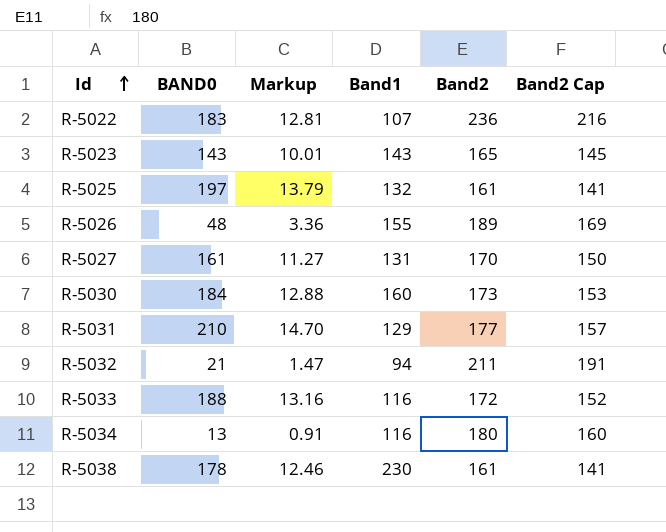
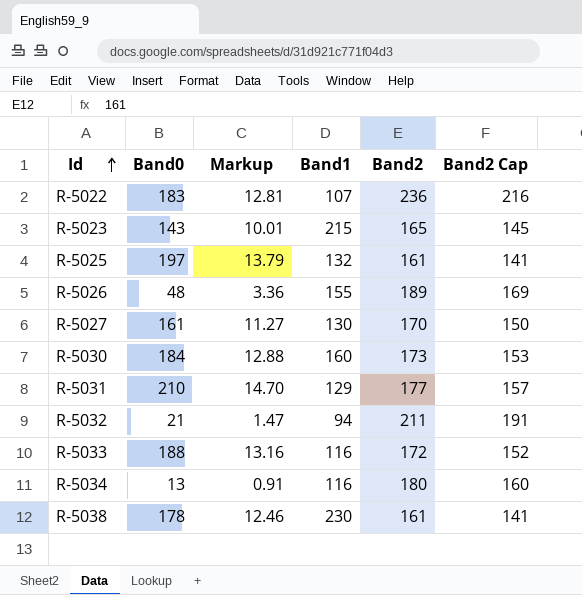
column name: BAND0 -> Band0
R-5023 | Band1: 143 -> 215
R-5027 | Band1: 131 -> 130

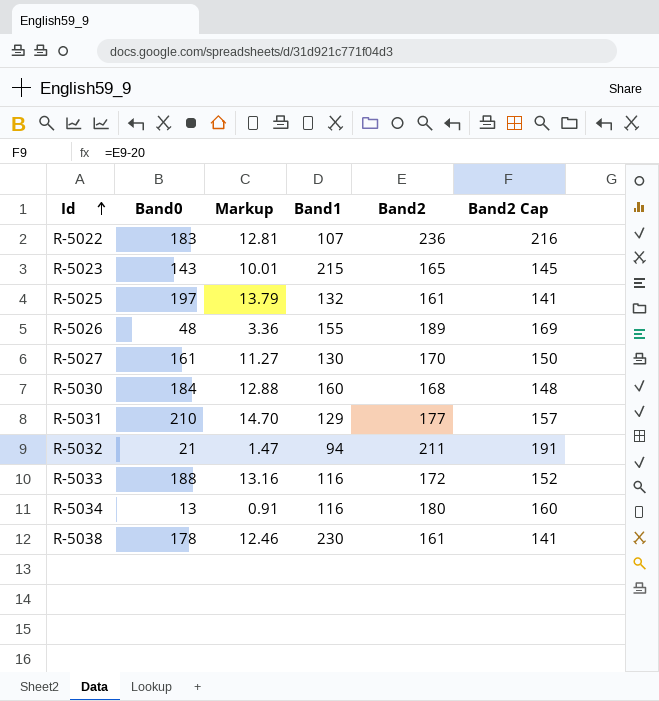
R-5030 | Band2: 173 -> 168
R-5030 | Band2 Cap: 153 -> 148

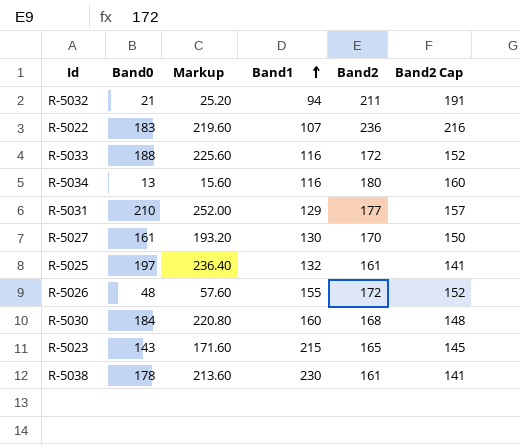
row order: Id ascending -> Band1 ascending
column Markup | formula: [Band0] * 0.07 -> [Band0] * 1.2
R-5026 | Band2: 189 -> 172
R-5026 | Band2 Cap: 169 -> 152

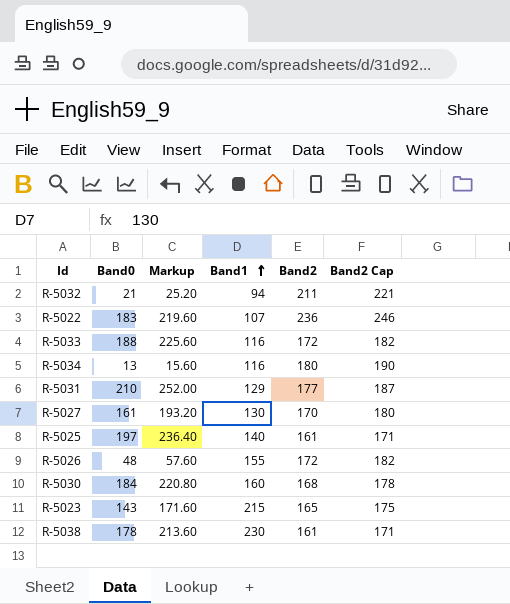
column Band2 Cap | formula: [Band2] - 20 -> [Band2] + 10
R-5025 | Band1: 132 -> 140

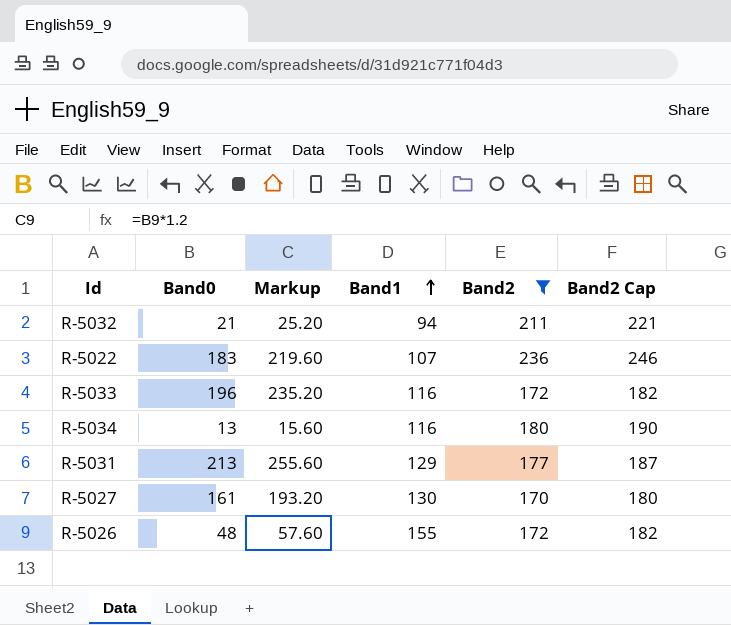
filter: none -> Band2 >= 170
R-5033 | Band0: 188 -> 196
R-5033 | Markup: 225.60 -> 235.20
R-5031 | Band0: 210 -> 213
R-5031 | Markup: 252.00 -> 255.60

